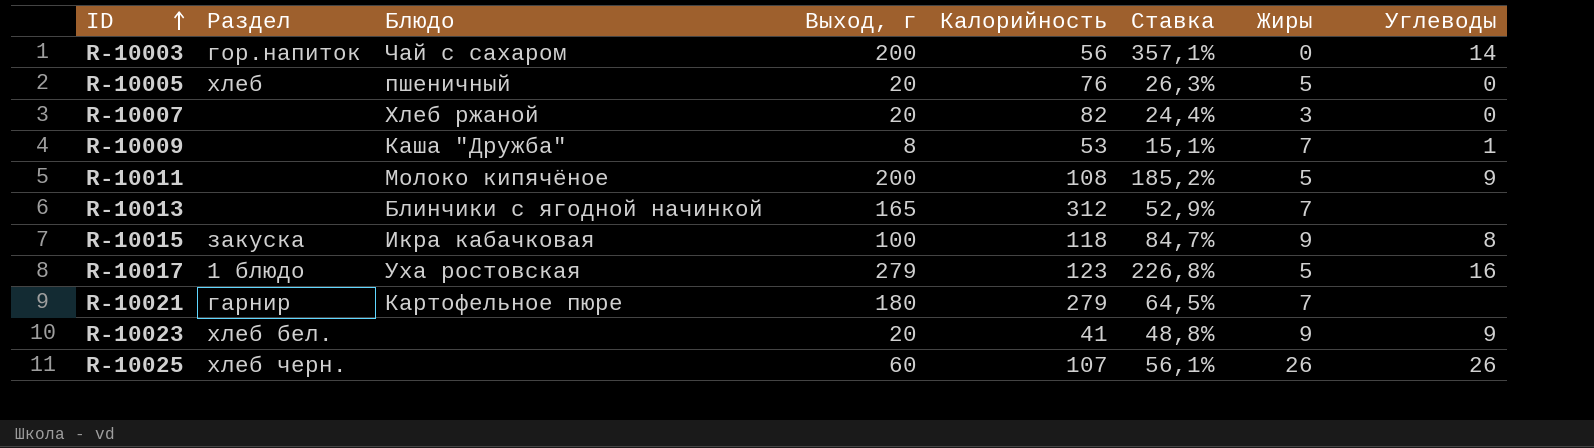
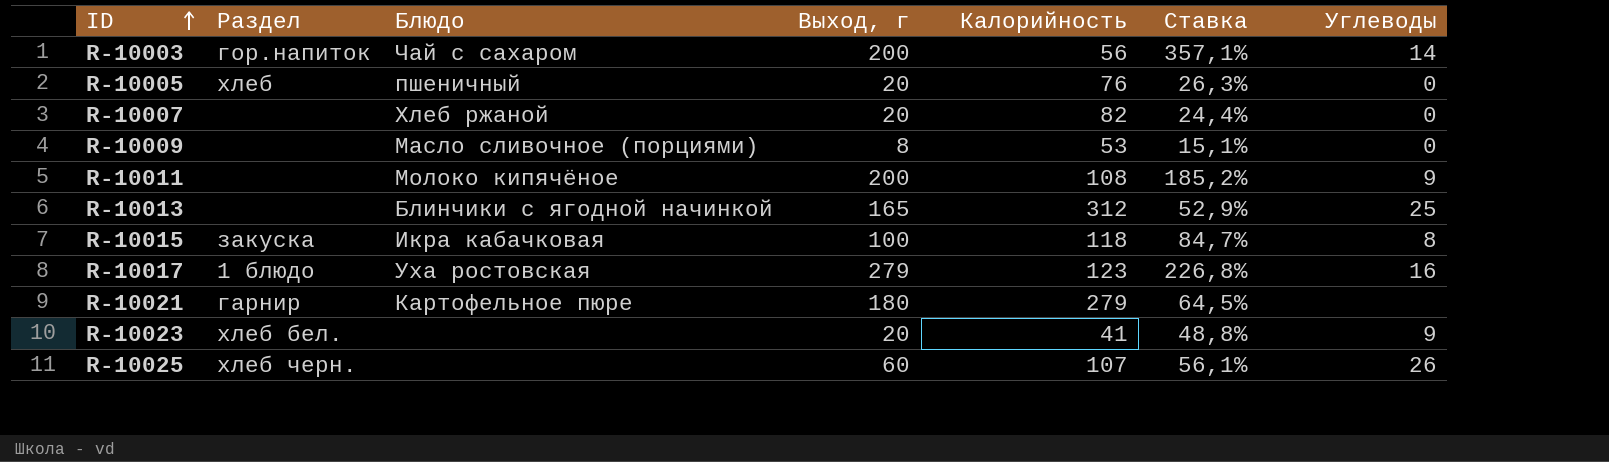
column Жиры | position: 7 -> none
R-10009 | Блюдо: Каша "Дружба" -> Масло сливочное (порциями)
R-10009 | Углеводы: 1 -> 0
R-10013 | Углеводы: none -> 25

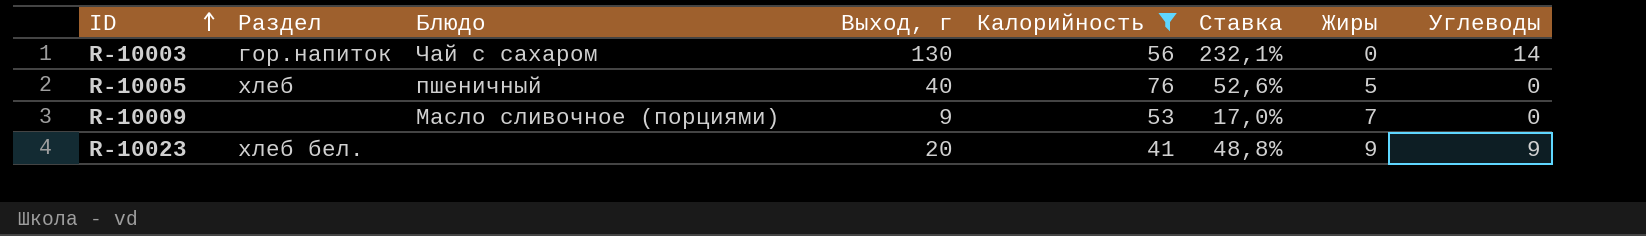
filter: none -> Калорийность <= 76
column Жиры | position: none -> 7
R-10003 | Выход, г: 200 -> 130
R-10003 | Ставка: 357,1% -> 232,1%
R-10005 | Выход, г: 20 -> 40
R-10005 | Ставка: 26,3% -> 52,6%
R-10009 | Выход, г: 8 -> 9
R-10009 | Ставка: 15,1% -> 17,0%

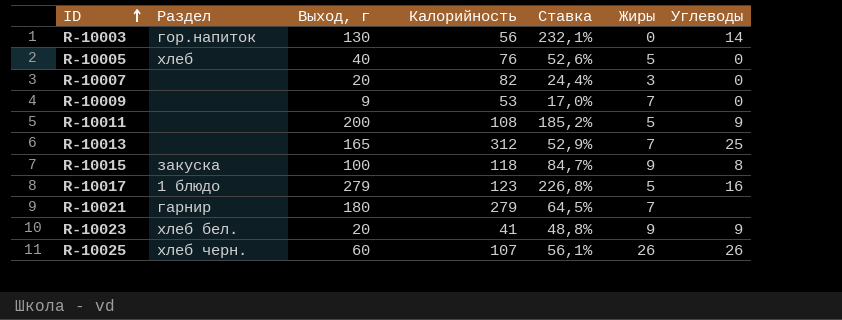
filter: Калорийность <= 76 -> none
column Блюдо | position: 3 -> none

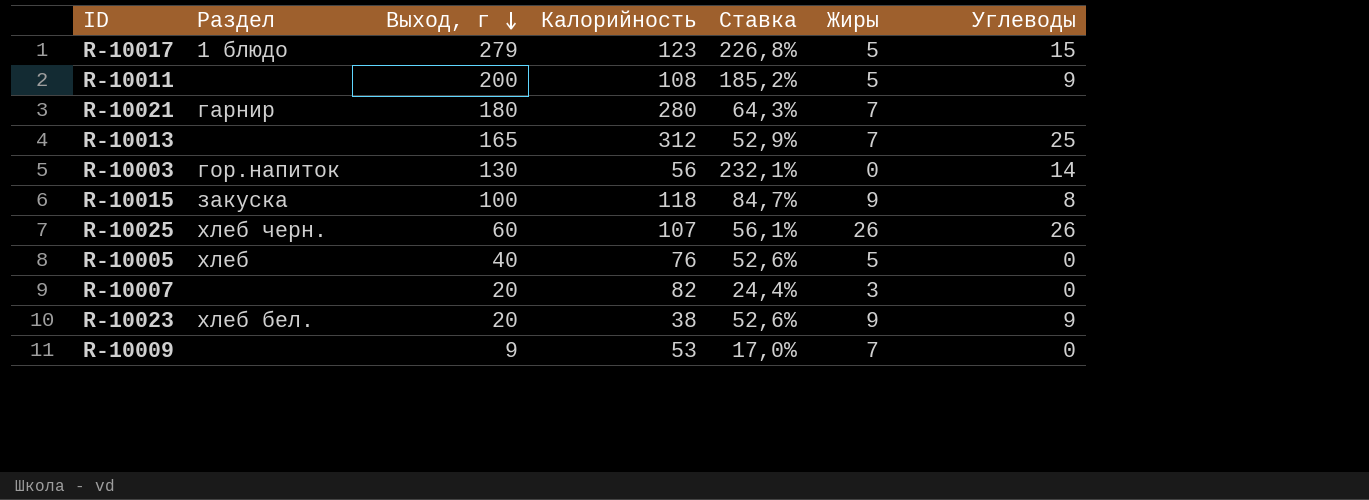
row order: ID ascending -> Выход, г descending
R-10017 | Углеводы: 16 -> 15
R-10021 | Калорийность: 279 -> 280
R-10021 | Ставка: 64,5% -> 64,3%
R-10023 | Калорийность: 41 -> 38
R-10023 | Ставка: 48,8% -> 52,6%

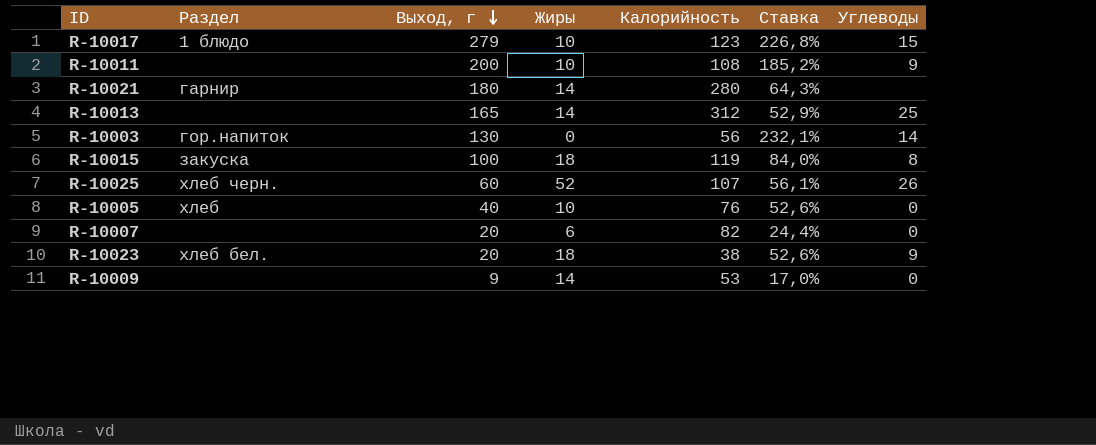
column Жиры | position: 6 -> 4
R-10017 | Жиры: 5 -> 10
R-10011 | Жиры: 5 -> 10
R-10021 | Жиры: 7 -> 14
R-10013 | Жиры: 7 -> 14
R-10015 | Жиры: 9 -> 18
R-10015 | Калорийность: 118 -> 119
R-10015 | Ставка: 84,7% -> 84,0%
R-10025 | Жиры: 26 -> 52
R-10005 | Жиры: 5 -> 10
R-10007 | Жиры: 3 -> 6
R-10023 | Жиры: 9 -> 18
R-10009 | Жиры: 7 -> 14

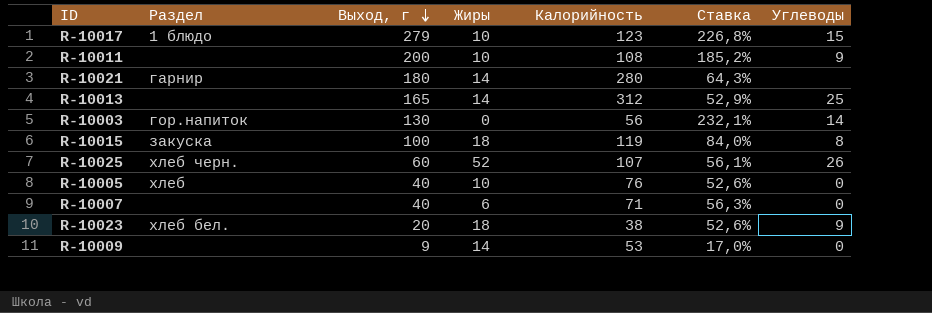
R-10007 | Выход, г: 20 -> 40
R-10007 | Калорийность: 82 -> 71
R-10007 | Ставка: 24,4% -> 56,3%

